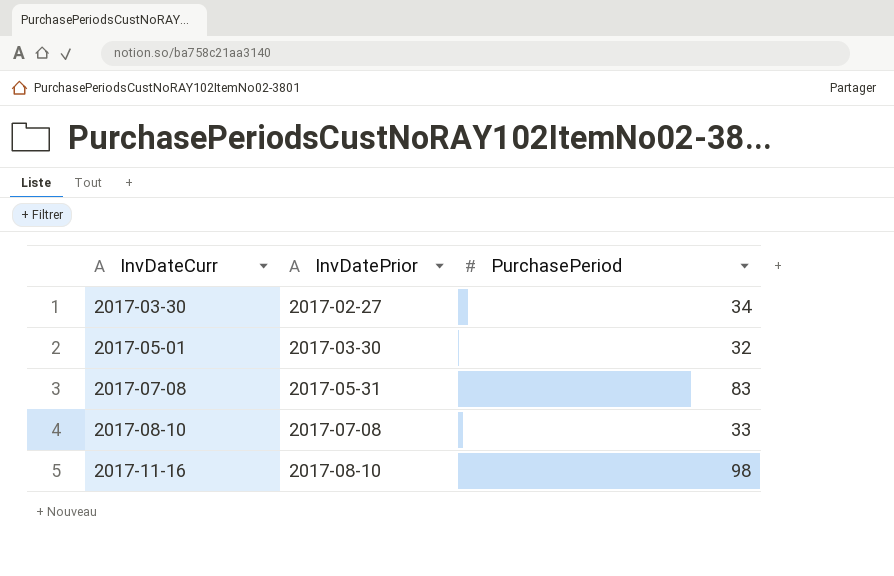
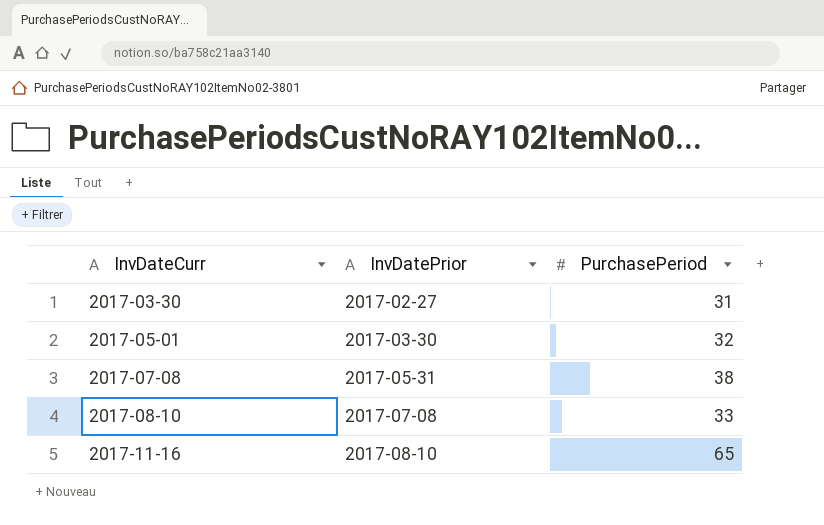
2017-03-30 | PurchasePeriod: 34 -> 31
2017-07-08 | PurchasePeriod: 83 -> 38
2017-11-16 | PurchasePeriod: 98 -> 65

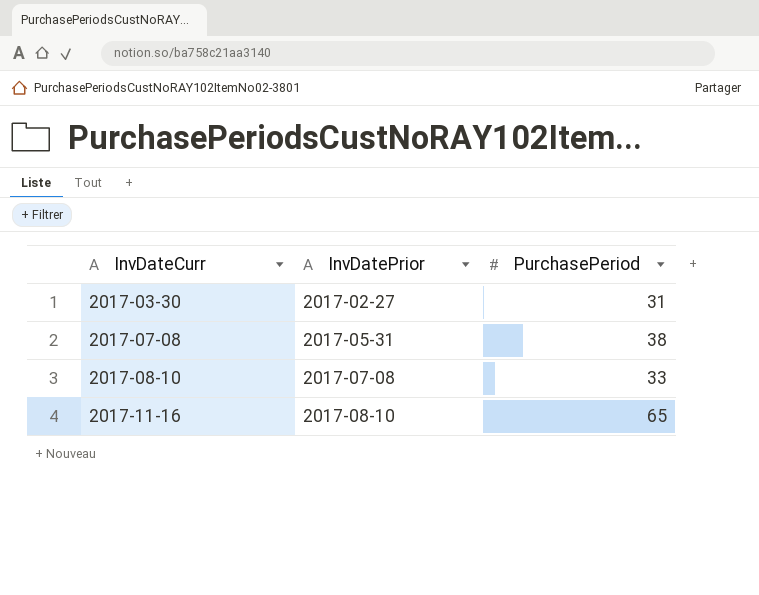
row 2017-05-01: 2017-03-30 | 32 -> none

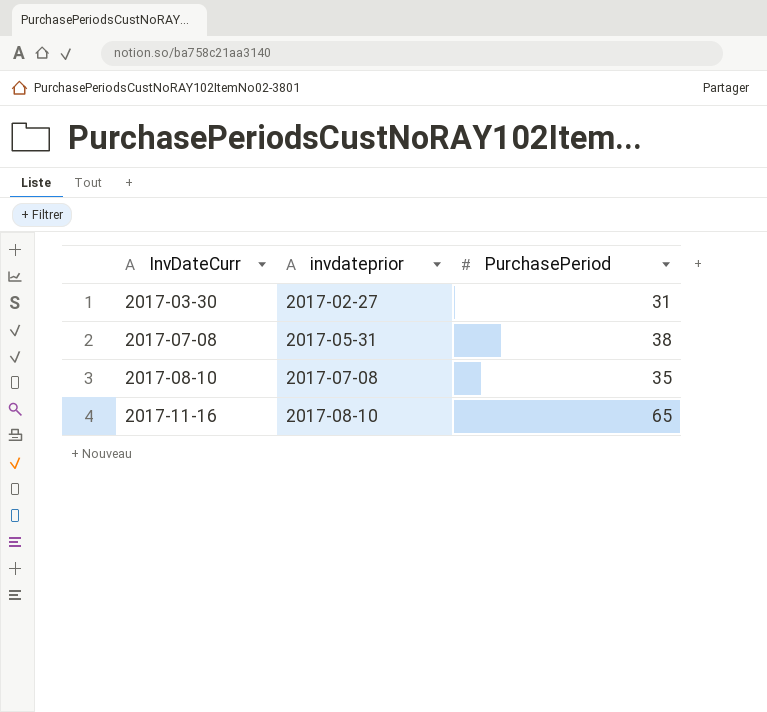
column name: InvDatePrior -> invdateprior
2017-08-10 | PurchasePeriod: 33 -> 35

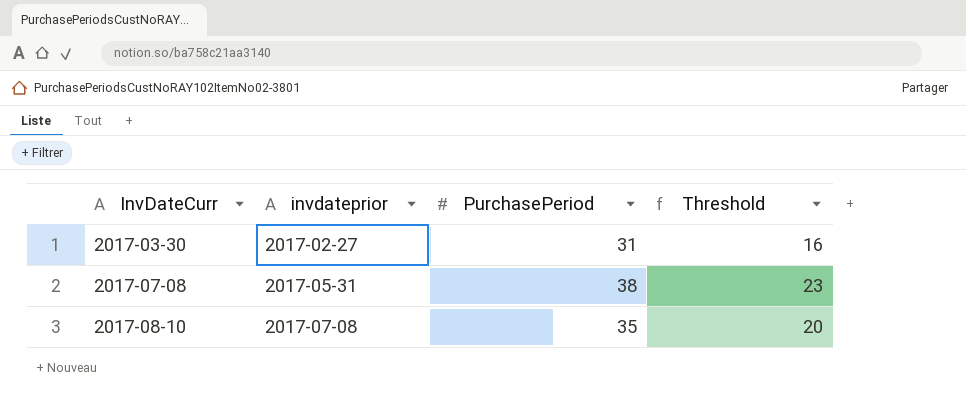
column Threshold | formula: none -> [PurchasePeriod] - 15
row 2017-11-16: 2017-08-10 | 65 -> none

